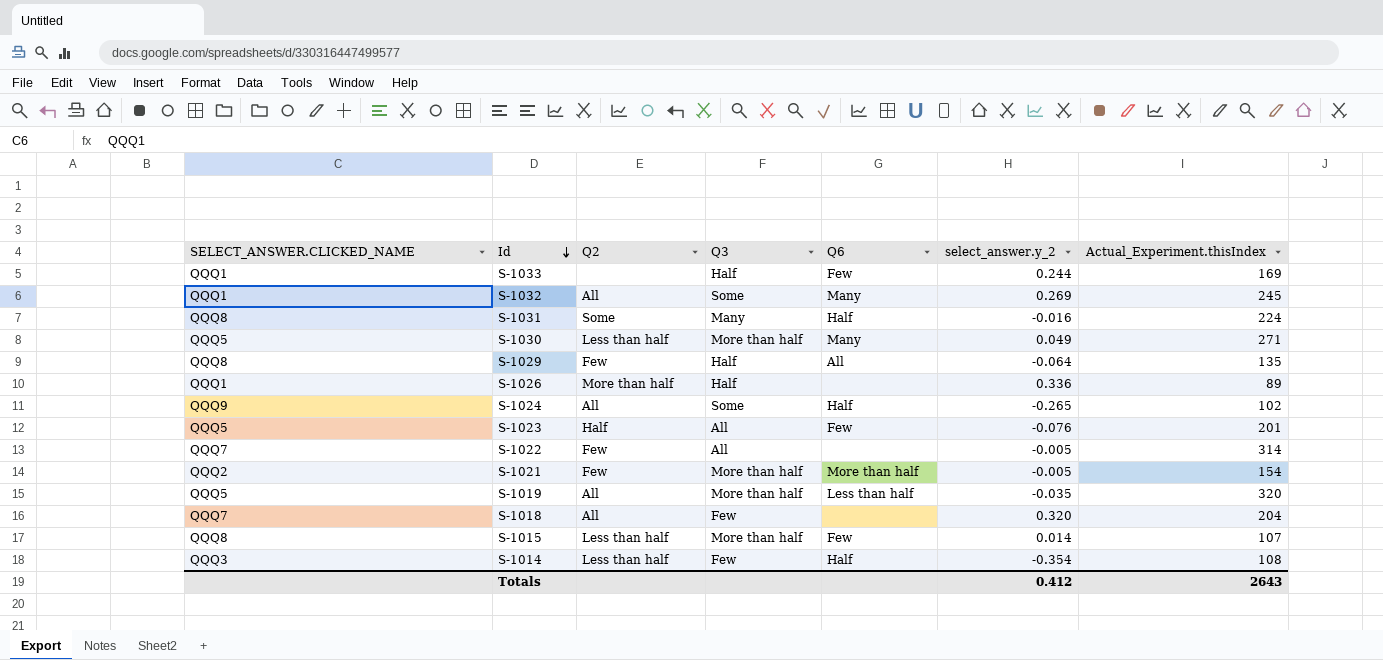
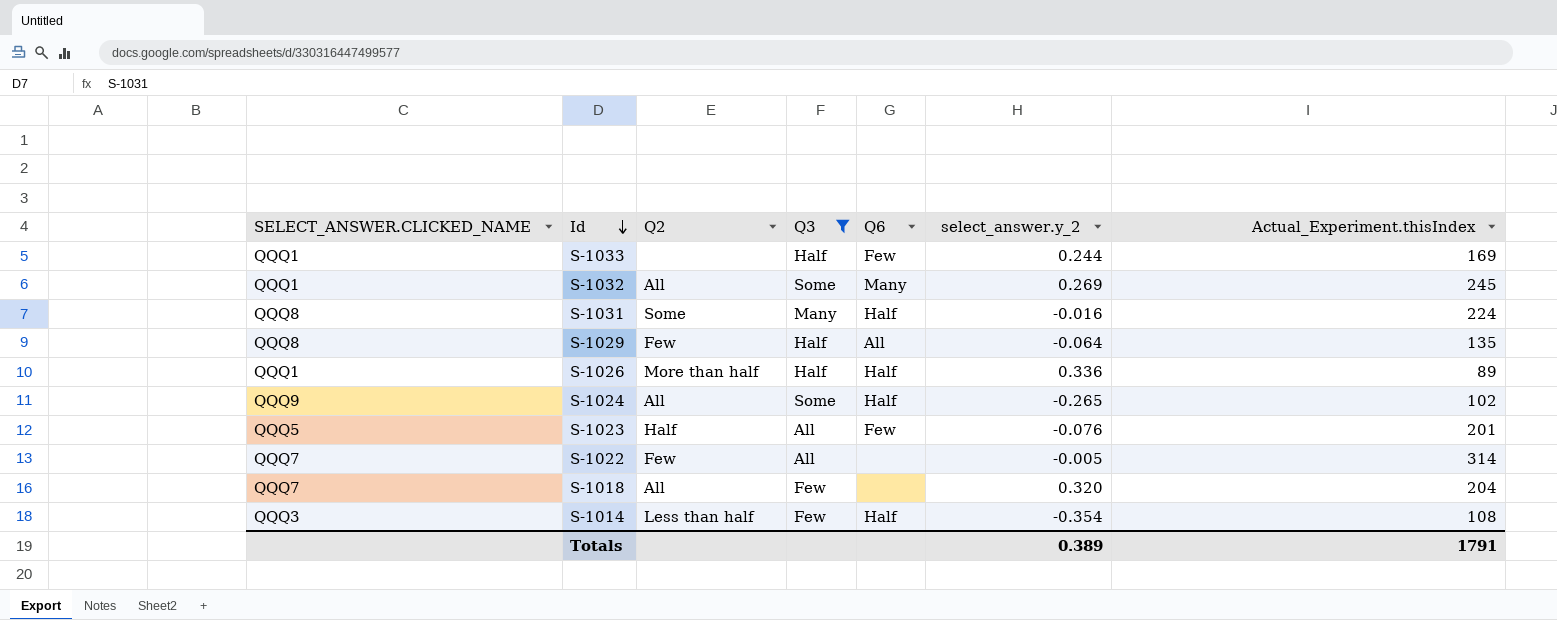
filter: none -> Q3 != More than half
S-1026 | Q6: none -> Half
Totals | select_answer.y_2: 0.412 -> 0.389
Totals | Actual_Experiment.thisIndex: 2643 -> 1791

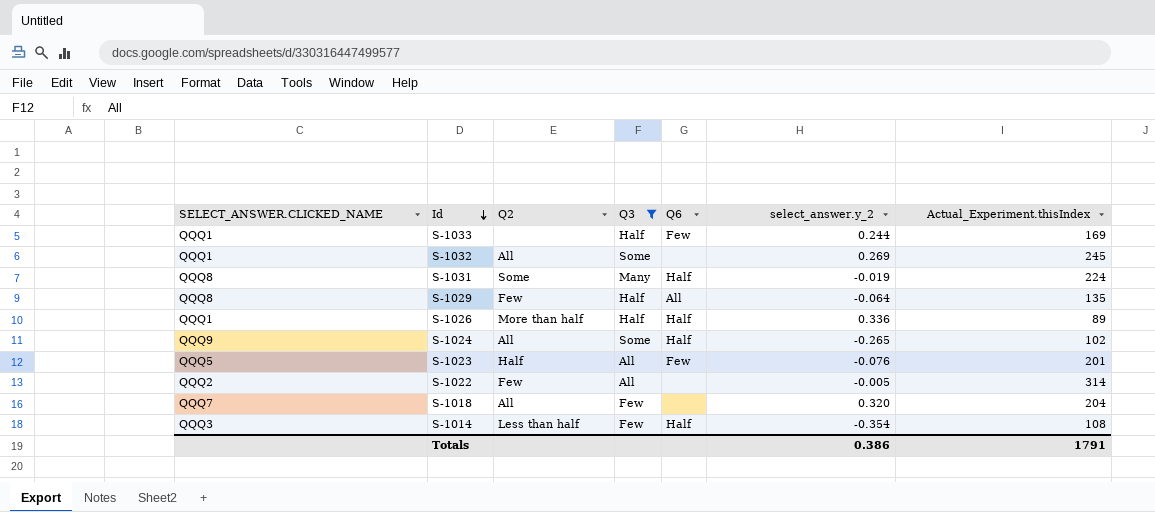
S-1032 | Q6: Many -> none
S-1031 | select_answer.y_2: -0.016 -> -0.019
S-1022 | SELECT_ANSWER.CLICKED_NAME: QQQ7 -> QQQ2
Totals | select_answer.y_2: 0.389 -> 0.386

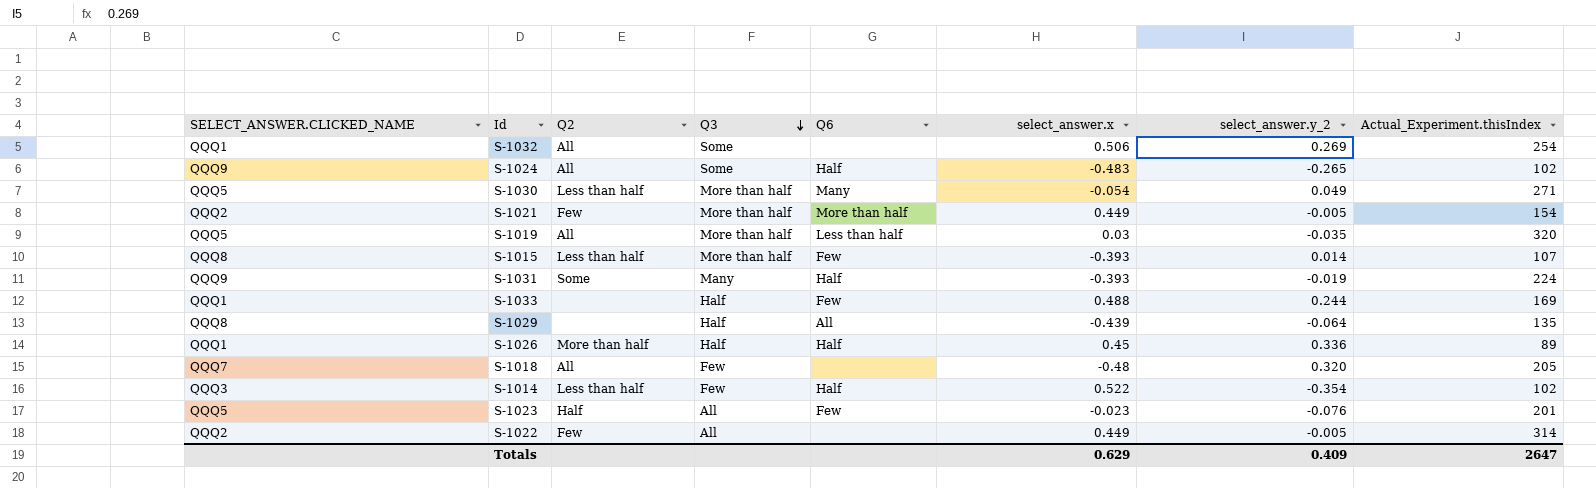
filter: Q3 != More than half -> none
row order: Id descending -> Q3 descending
column select_answer.x | position: none -> 6
S-1032 | Actual_Experiment.thisIndex: 245 -> 254
S-1031 | SELECT_ANSWER.CLICKED_NAME: QQQ8 -> QQQ9
S-1029 | Q2: Few -> none
S-1018 | Actual_Experiment.thisIndex: 204 -> 205
S-1014 | Actual_Experiment.thisIndex: 108 -> 102
Totals | select_answer.y_2: 0.386 -> 0.409
Totals | Actual_Experiment.thisIndex: 1791 -> 2647

